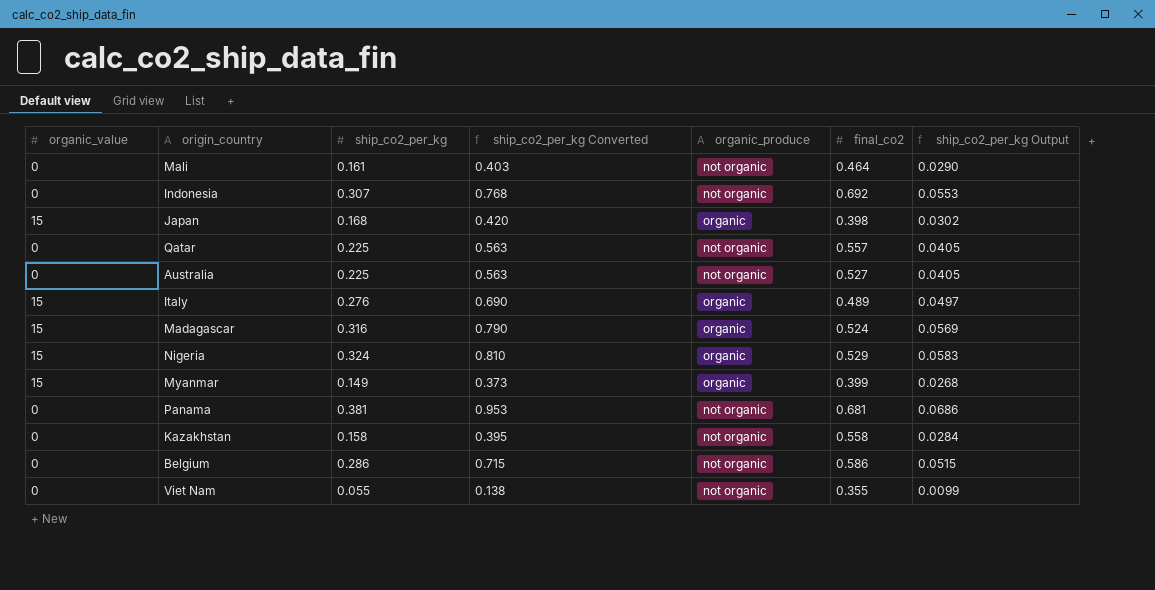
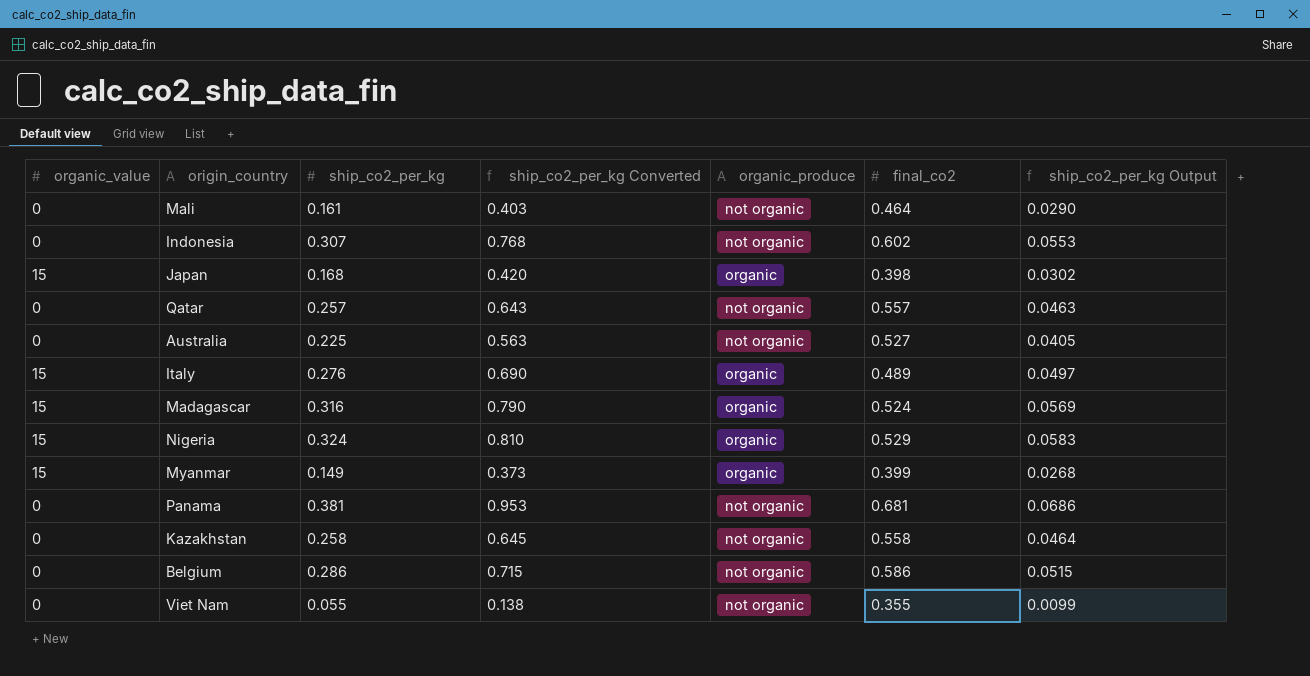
Indonesia | final_co2: 0.692 -> 0.602
Qatar | ship_co2_per_kg: 0.225 -> 0.257
Qatar | ship_co2_per_kg Converted: 0.563 -> 0.643
Qatar | ship_co2_per_kg Output: 0.0405 -> 0.0463
Kazakhstan | ship_co2_per_kg: 0.158 -> 0.258
Kazakhstan | ship_co2_per_kg Converted: 0.395 -> 0.645
Kazakhstan | ship_co2_per_kg Output: 0.0284 -> 0.0464

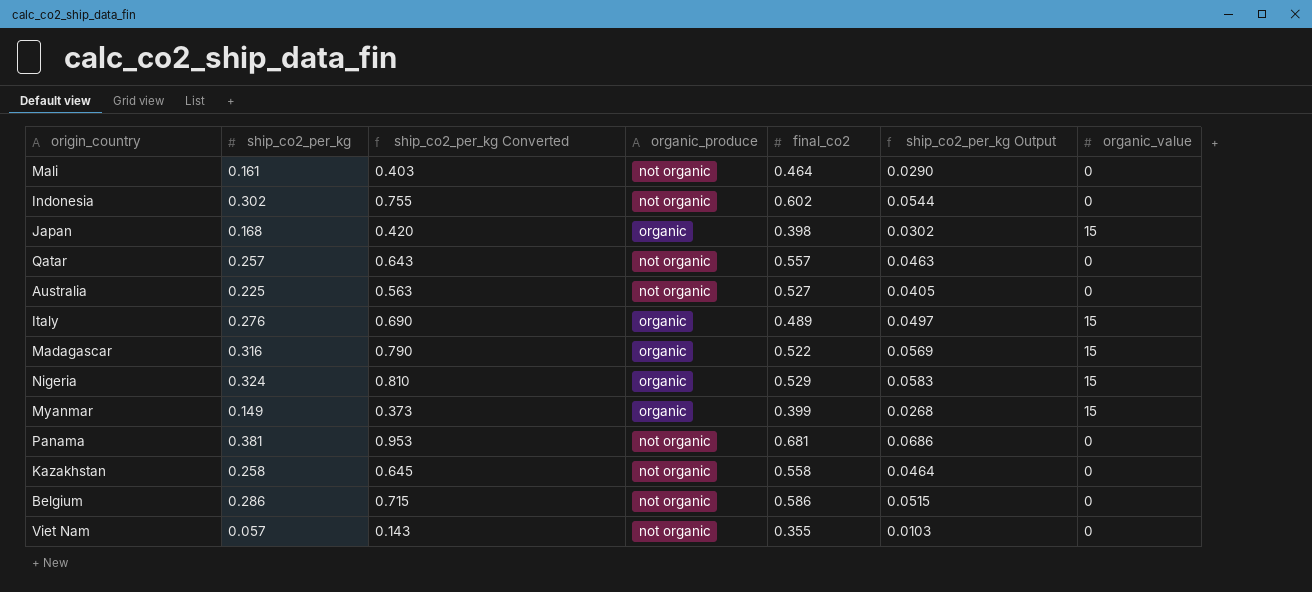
column organic_value | position: 1 -> 7
Indonesia | ship_co2_per_kg: 0.307 -> 0.302
Indonesia | ship_co2_per_kg Converted: 0.768 -> 0.755
Indonesia | ship_co2_per_kg Output: 0.0553 -> 0.0544
Madagascar | final_co2: 0.524 -> 0.522
Viet Nam | ship_co2_per_kg: 0.055 -> 0.057
Viet Nam | ship_co2_per_kg Converted: 0.138 -> 0.143
Viet Nam | ship_co2_per_kg Output: 0.0099 -> 0.0103

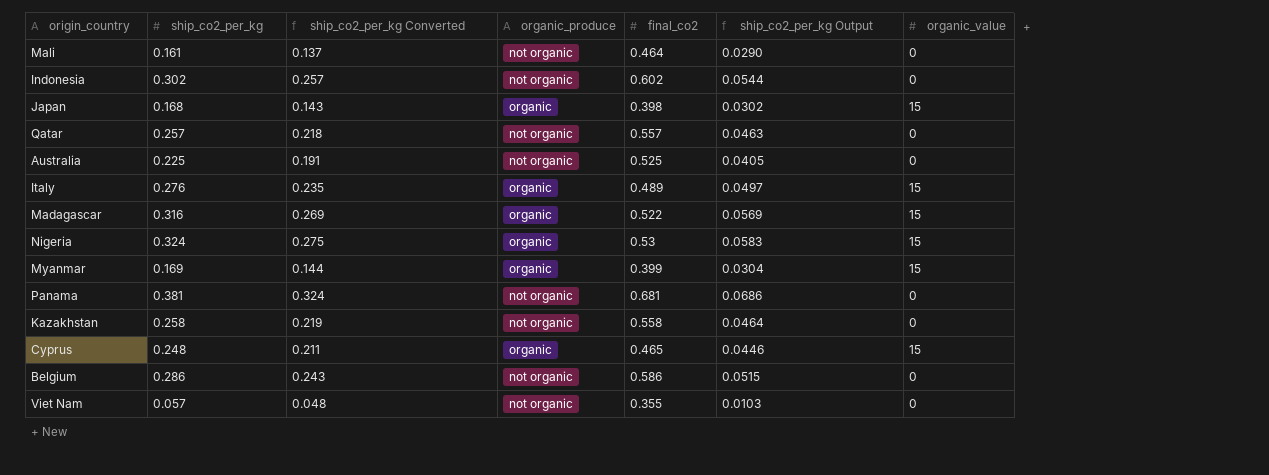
column ship_co2_per_kg Converted | formula: [ship_co2_per_kg] * 2.5 -> [ship_co2_per_kg] * 0.85
Australia | final_co2: 0.527 -> 0.525
Nigeria | final_co2: 0.529 -> 0.53
Myanmar | ship_co2_per_kg: 0.149 -> 0.169
Myanmar | ship_co2_per_kg Output: 0.0268 -> 0.0304
row Cyprus: none -> 0.248 | 0.211 | organic | 0.465 | 0.0446 | 15

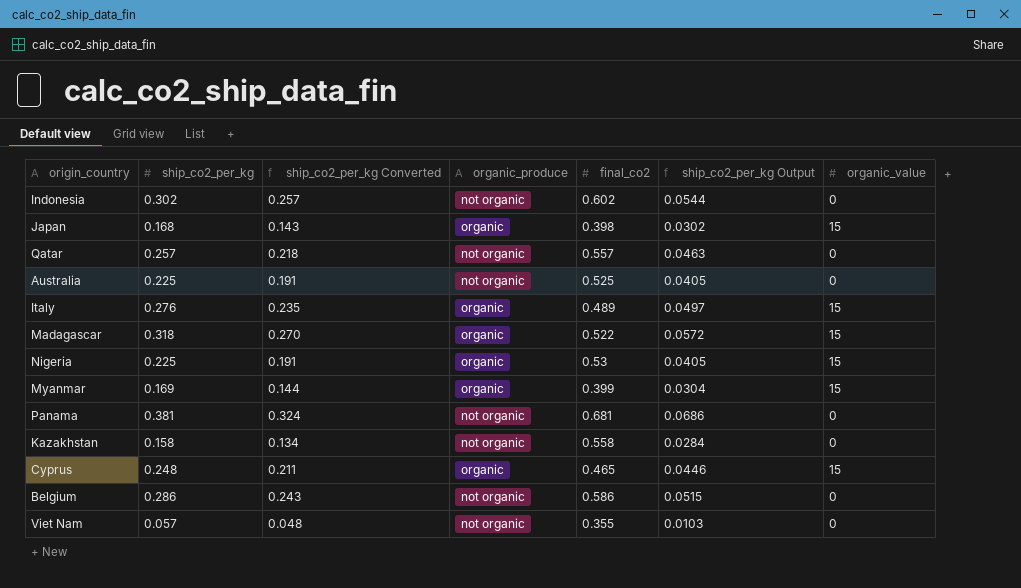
row Mali: 0.161 | 0.137 | not organic | 0.464 | 0.0290 | 0 -> none
Madagascar | ship_co2_per_kg: 0.316 -> 0.318
Madagascar | ship_co2_per_kg Converted: 0.269 -> 0.270
Madagascar | ship_co2_per_kg Output: 0.0569 -> 0.0572
Nigeria | ship_co2_per_kg: 0.324 -> 0.225
Nigeria | ship_co2_per_kg Converted: 0.275 -> 0.191
Nigeria | ship_co2_per_kg Output: 0.0583 -> 0.0405
Kazakhstan | ship_co2_per_kg: 0.258 -> 0.158
Kazakhstan | ship_co2_per_kg Converted: 0.219 -> 0.134
Kazakhstan | ship_co2_per_kg Output: 0.0464 -> 0.0284

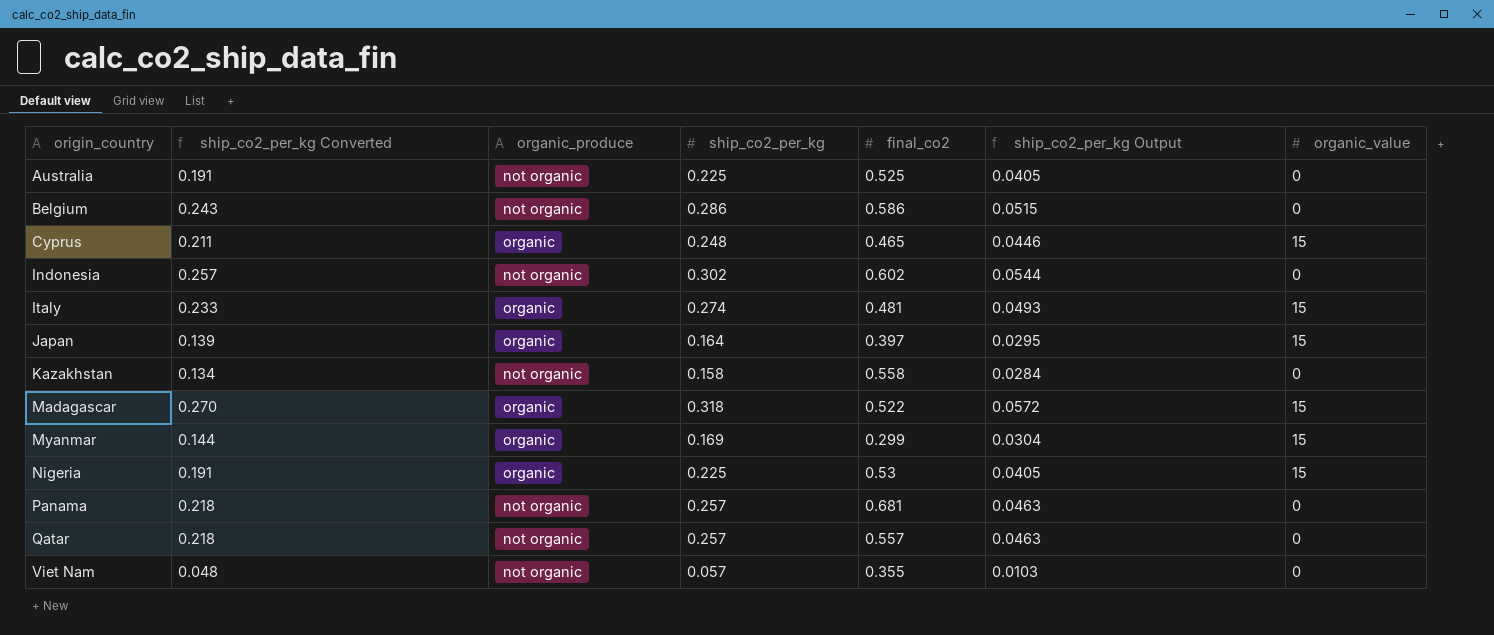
row order: none -> origin_country ascending
column ship_co2_per_kg | position: 2 -> 4
Italy | ship_co2_per_kg Converted: 0.235 -> 0.233
Italy | ship_co2_per_kg: 0.276 -> 0.274
Italy | final_co2: 0.489 -> 0.481
Italy | ship_co2_per_kg Output: 0.0497 -> 0.0493
Japan | ship_co2_per_kg Converted: 0.143 -> 0.139
Japan | ship_co2_per_kg: 0.168 -> 0.164
Japan | final_co2: 0.398 -> 0.397
Japan | ship_co2_per_kg Output: 0.0302 -> 0.0295
Myanmar | final_co2: 0.399 -> 0.299
Panama | ship_co2_per_kg Converted: 0.324 -> 0.218
Panama | ship_co2_per_kg: 0.381 -> 0.257
Panama | ship_co2_per_kg Output: 0.0686 -> 0.0463

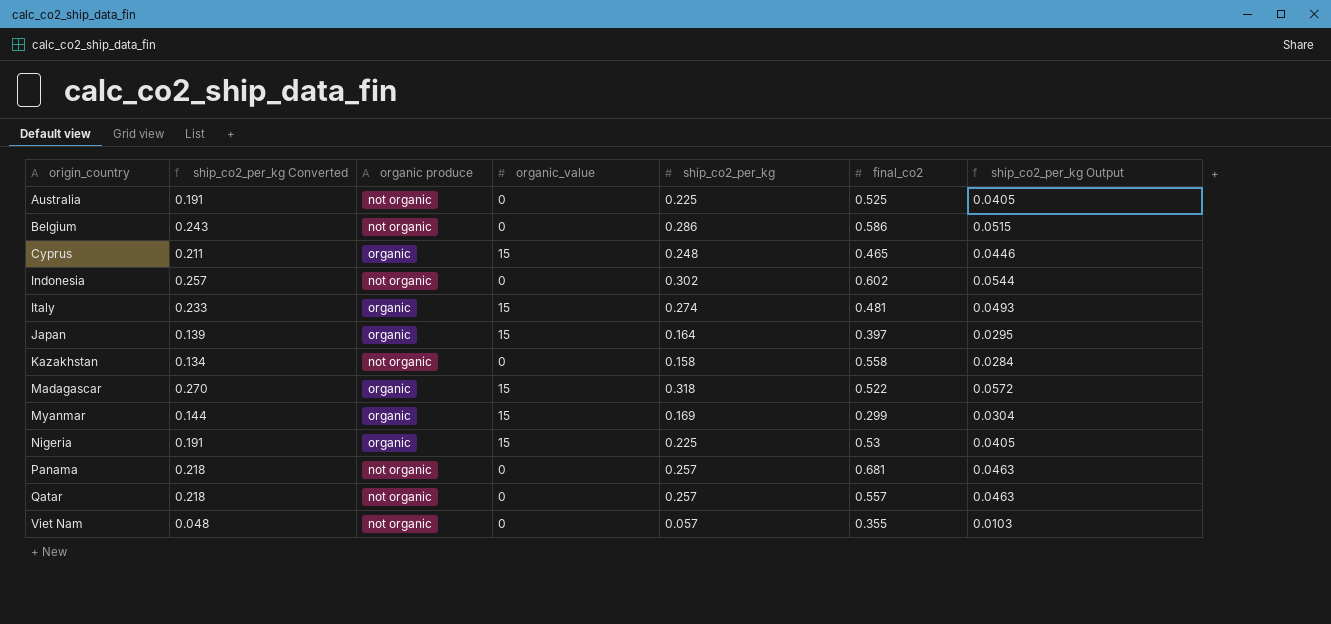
column name: organic_produce -> organic produce
column organic_value | position: 7 -> 4

